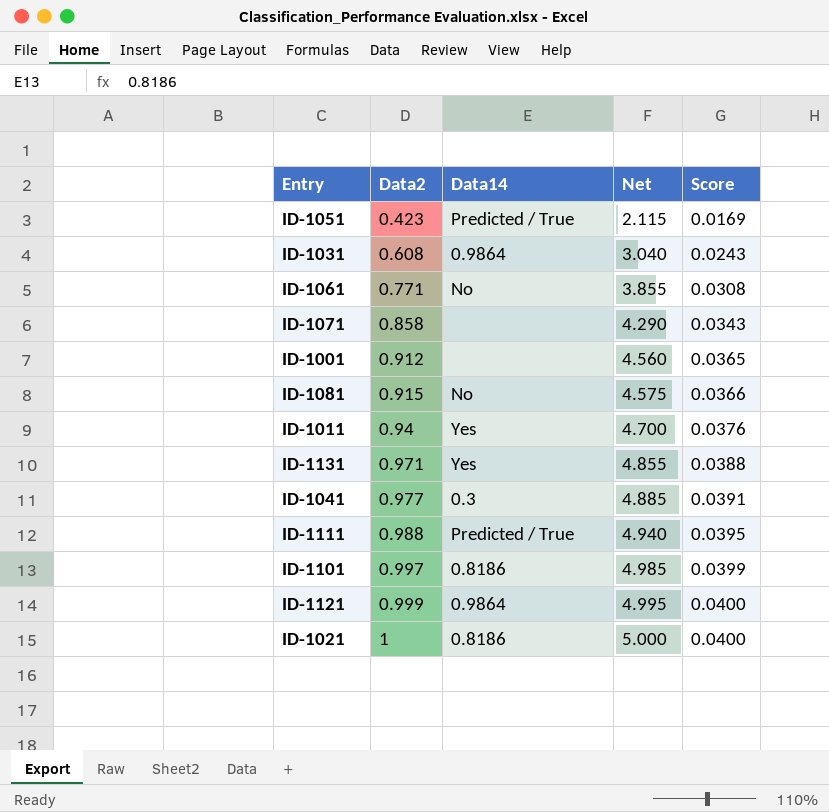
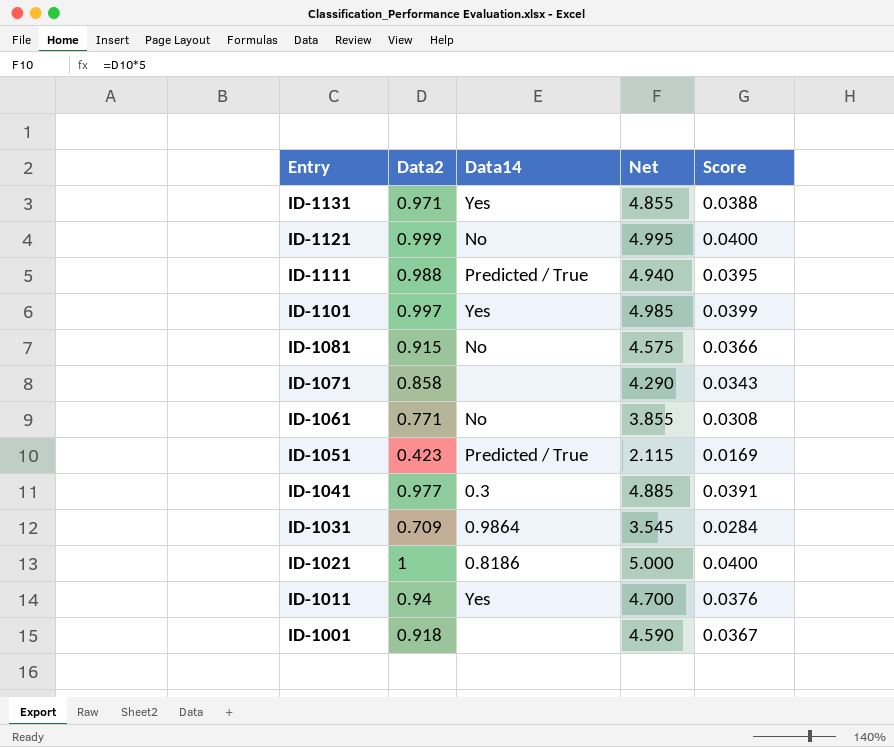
row order: Data2 ascending -> Entry descending
ID-1121 | Data14: 0.9864 -> No
ID-1101 | Data14: 0.8186 -> Yes
ID-1031 | Data2: 0.608 -> 0.709
ID-1031 | Net: 3.040 -> 3.545
ID-1031 | Score: 0.0243 -> 0.0284
ID-1001 | Data2: 0.912 -> 0.918
ID-1001 | Net: 4.560 -> 4.590
ID-1001 | Score: 0.0365 -> 0.0367

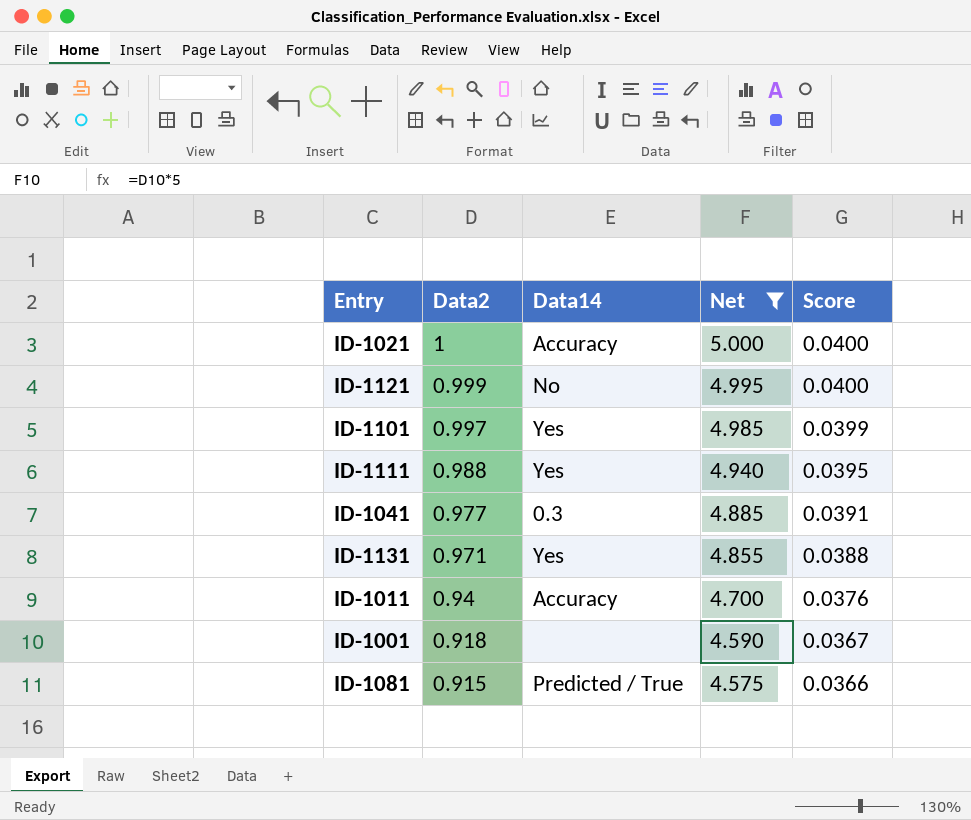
filter: none -> Net >= 4.575
row order: Entry descending -> Data2 descending
ID-1021 | Data14: 0.8186 -> Accuracy
ID-1111 | Data14: Predicted / True -> Yes
ID-1011 | Data14: Yes -> Accuracy
ID-1081 | Data14: No -> Predicted / True

